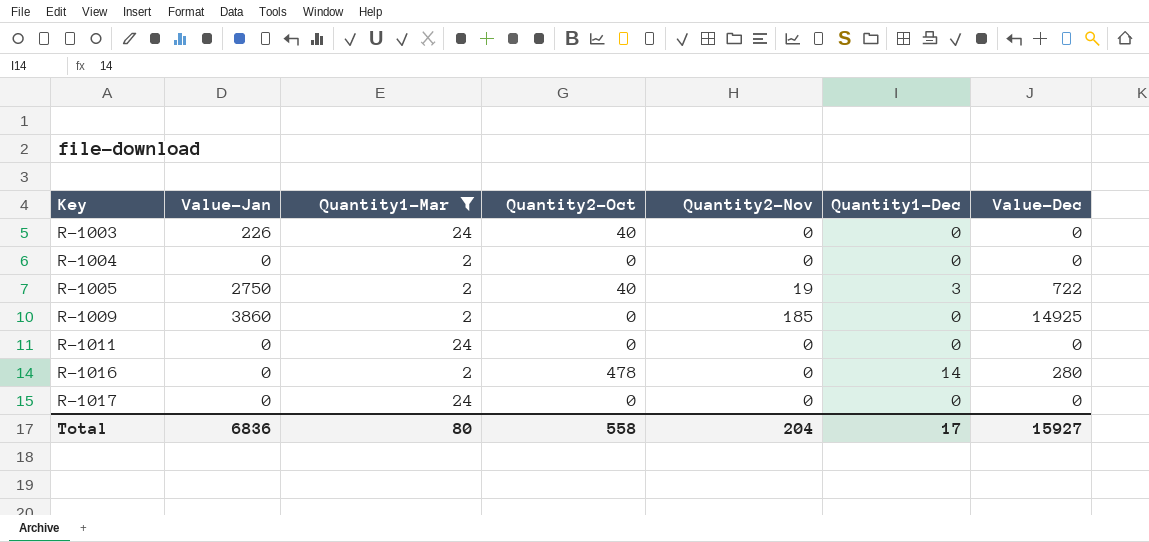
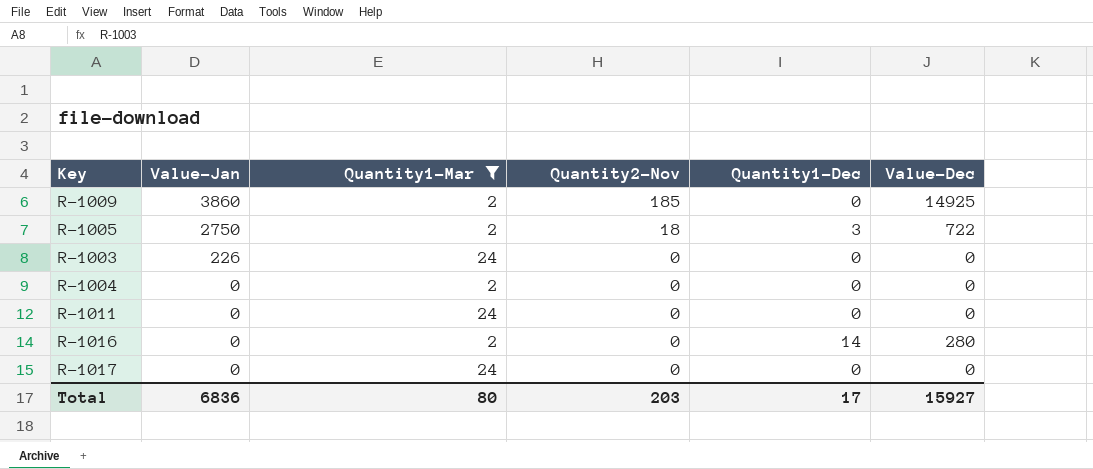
row order: Key ascending -> Value-Jan descending
column Quantity2-Oct | position: 4 -> none
R-1005 | Quantity2-Nov: 19 -> 18
Total | Quantity2-Nov: 204 -> 203

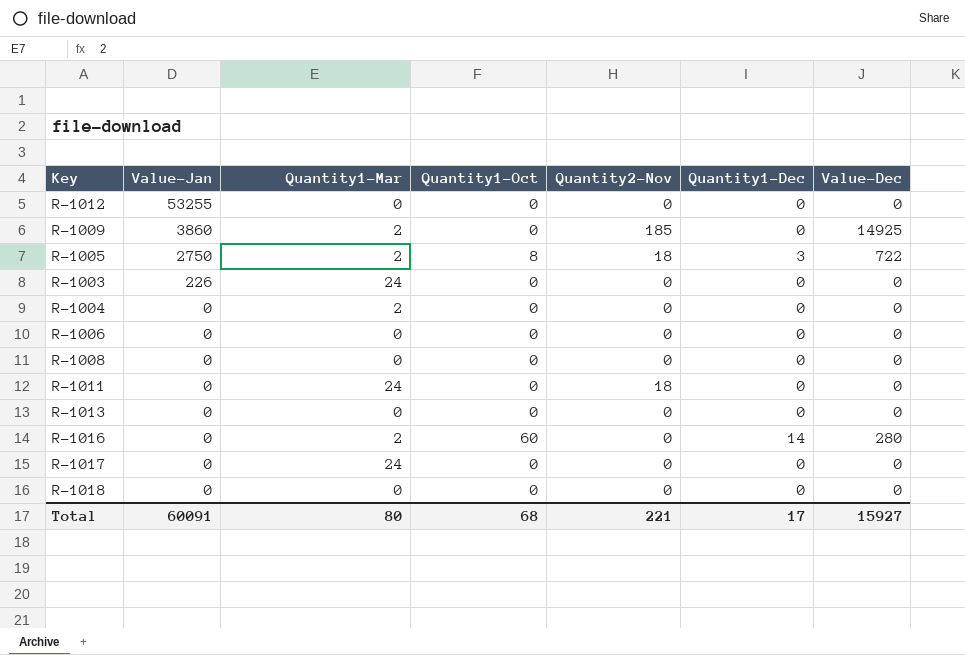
filter: Quantity1-Mar != 0 -> none
column Quantity1-Oct | position: none -> 4
R-1011 | Quantity2-Nov: 0 -> 18
Total | Value-Jan: 6836 -> 60091
Total | Quantity2-Nov: 203 -> 221

